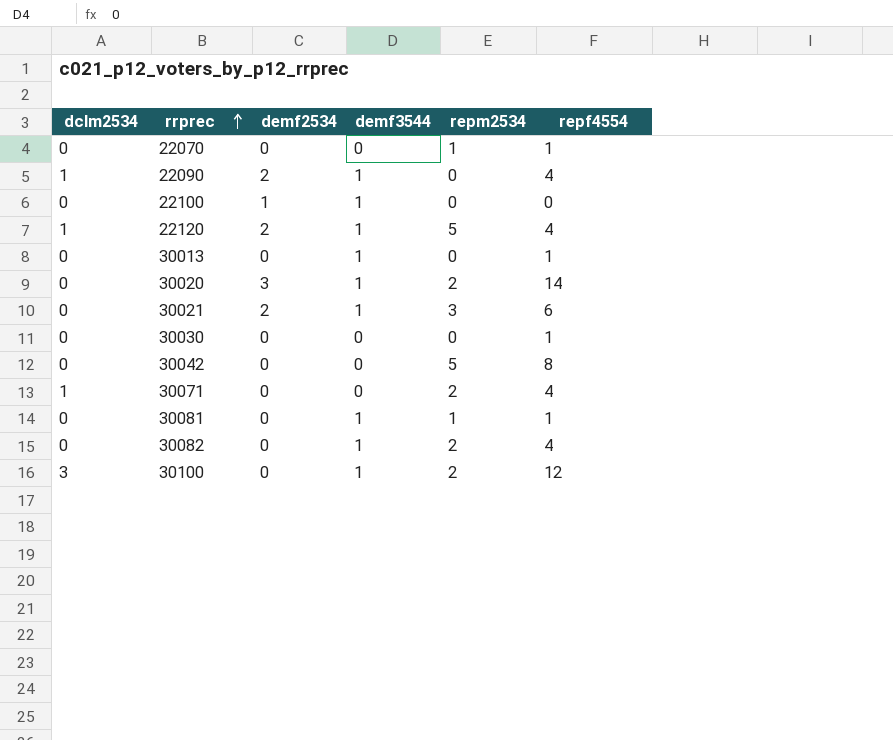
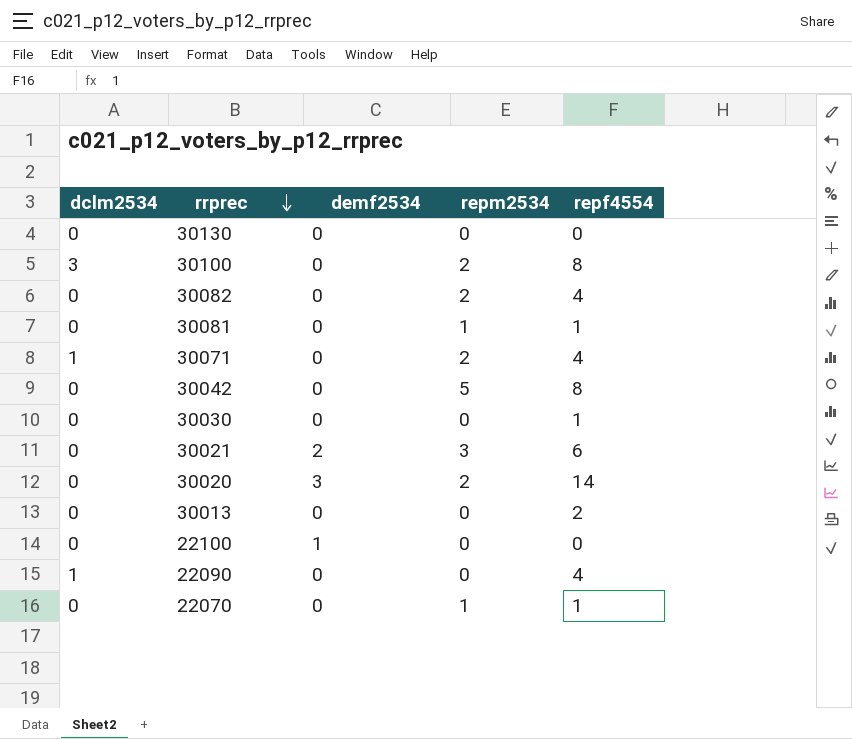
row order: rrprec ascending -> rrprec descending
column demf3544 | position: 4 -> none
row 22120: 1 | 2 | 1 | 5 | 4 -> none
row 30130: none -> 0 | 0 | 0 | 0
30100 | repf4554: 12 -> 8
30013 | repf4554: 1 -> 2
22090 | demf2534: 2 -> 0

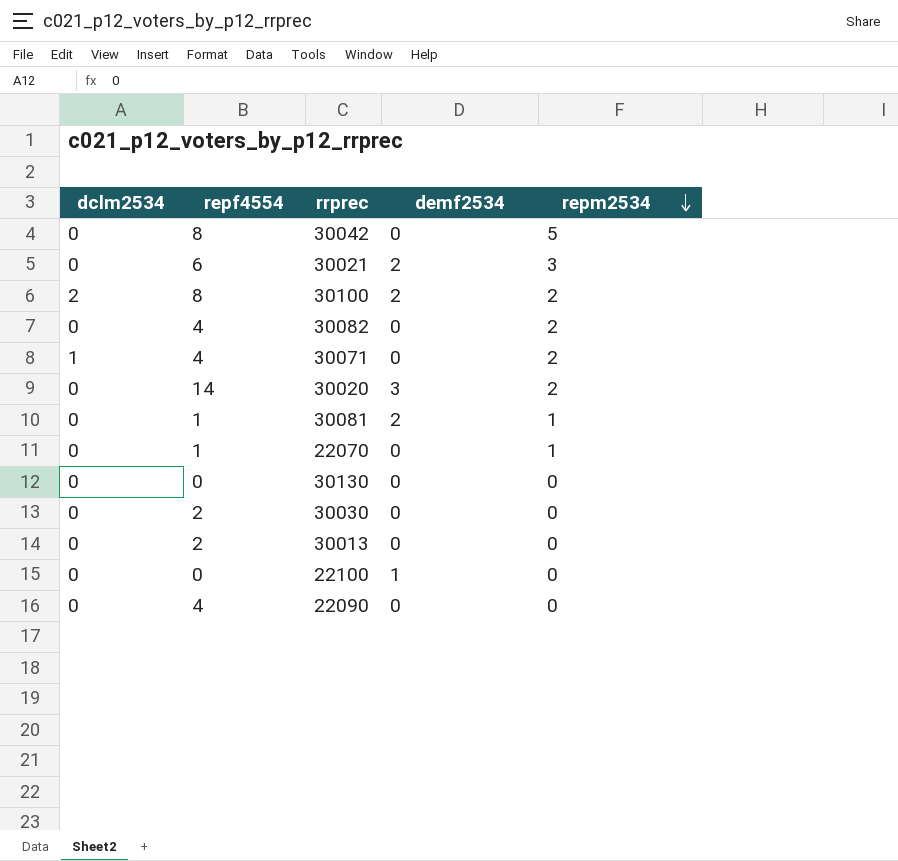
row order: rrprec descending -> repm2534 descending
column repf4554 | position: 5 -> 2
30100 | dclm2534: 3 -> 2
30100 | demf2534: 0 -> 2
30081 | demf2534: 0 -> 2
30030 | repf4554: 1 -> 2
22090 | dclm2534: 1 -> 0

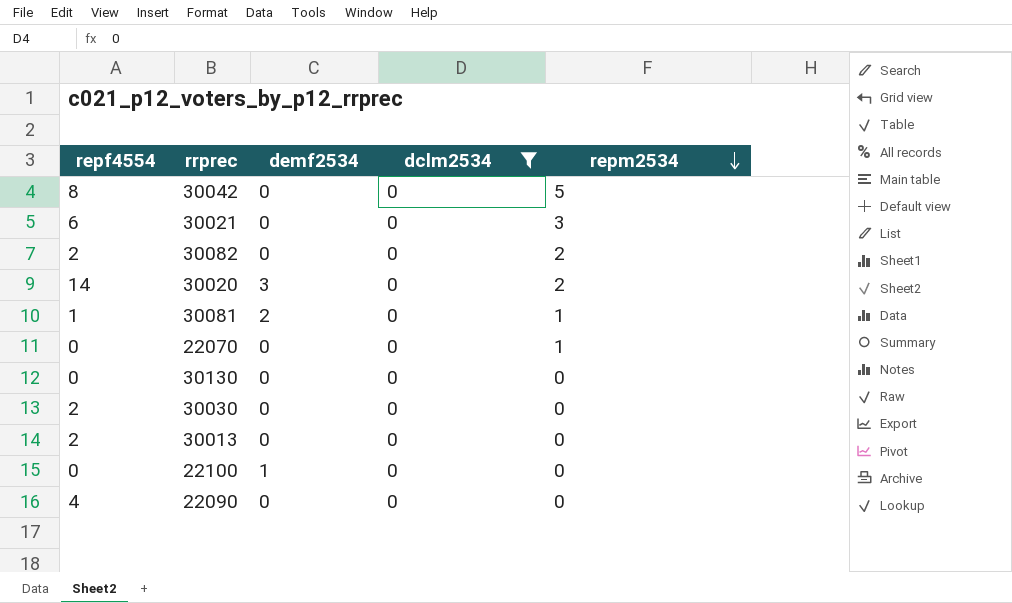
filter: none -> dclm2534 = 0
column dclm2534 | position: 1 -> 4
30021 | demf2534: 2 -> 0
30082 | repf4554: 4 -> 2
22070 | repf4554: 1 -> 0

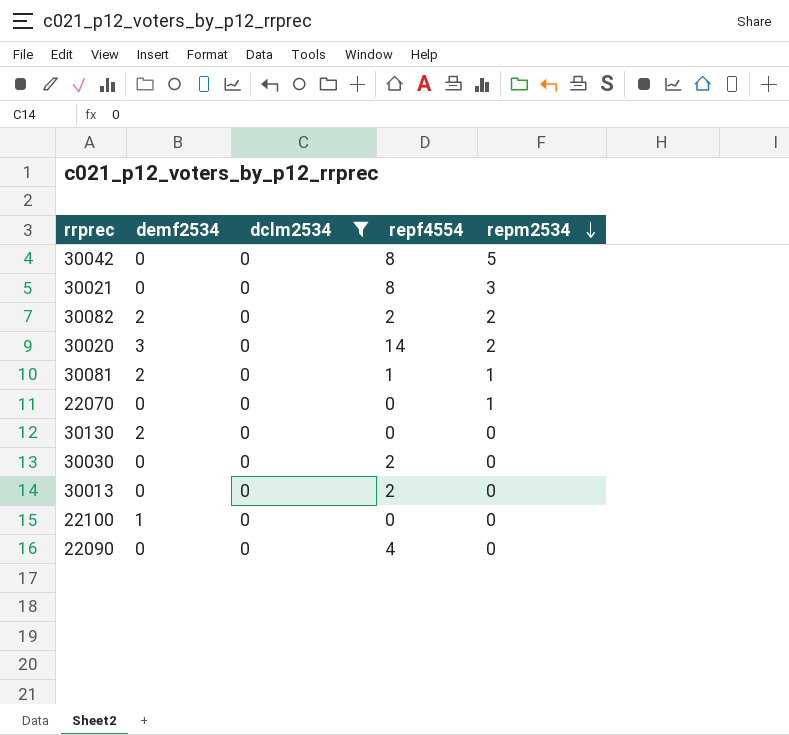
column repf4554 | position: 1 -> 4
30021 | repf4554: 6 -> 8
30082 | demf2534: 0 -> 2
30130 | demf2534: 0 -> 2

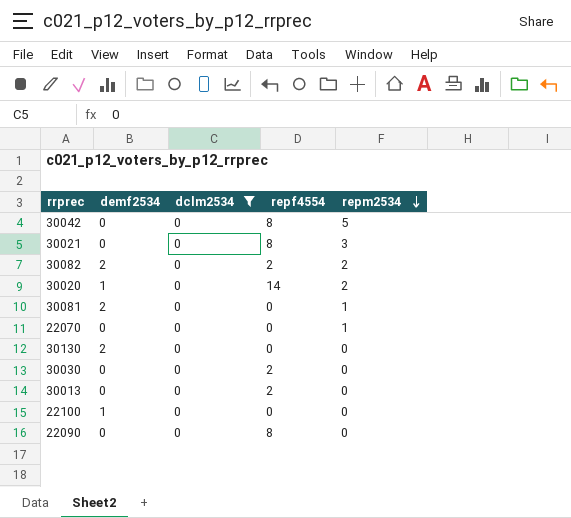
30020 | demf2534: 3 -> 1
30081 | repf4554: 1 -> 0
22090 | repf4554: 4 -> 8

